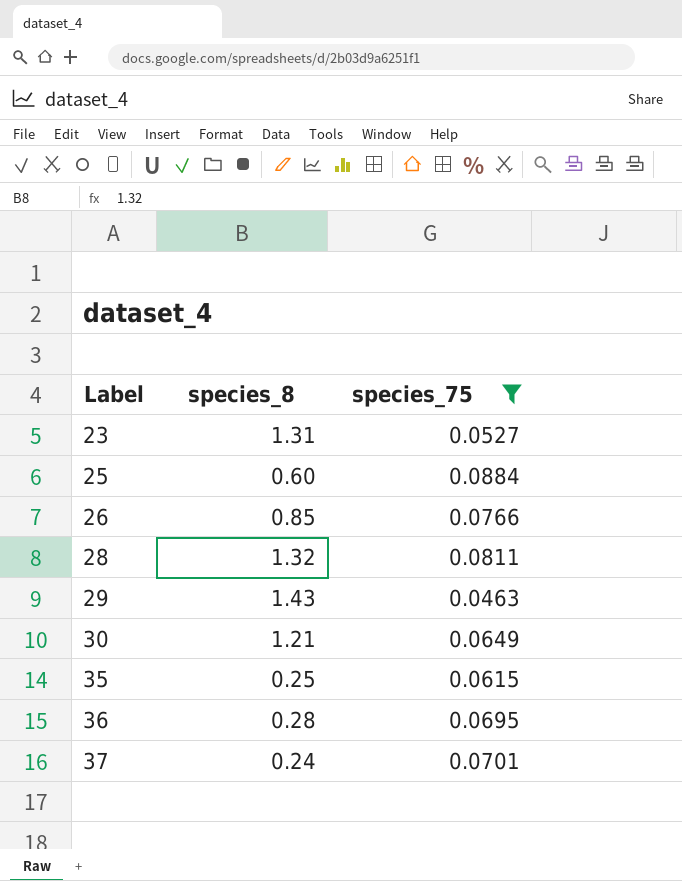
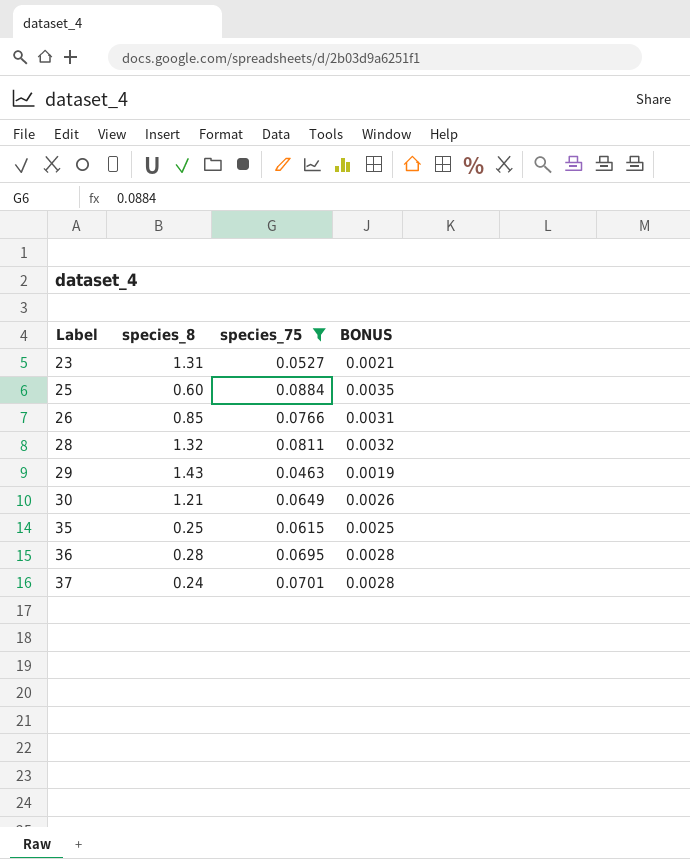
column BONUS | formula: none -> [species_75] * 0.04

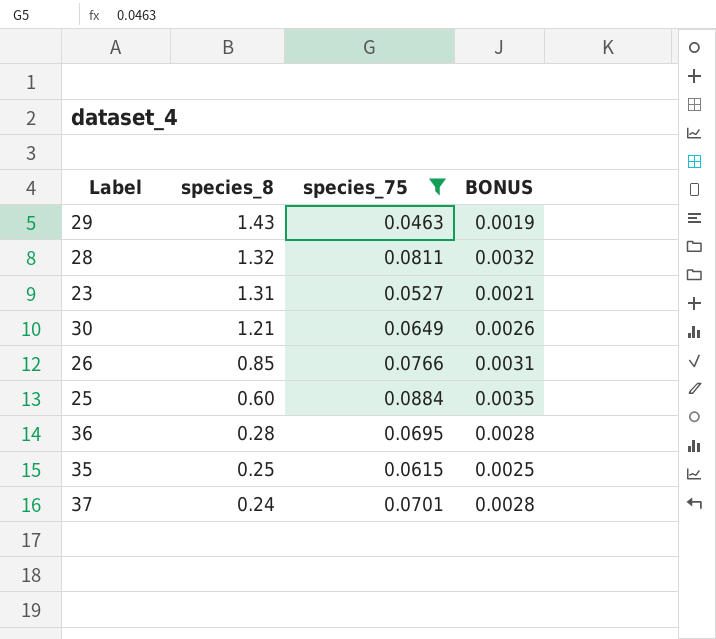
row order: Label ascending -> species_8 descending

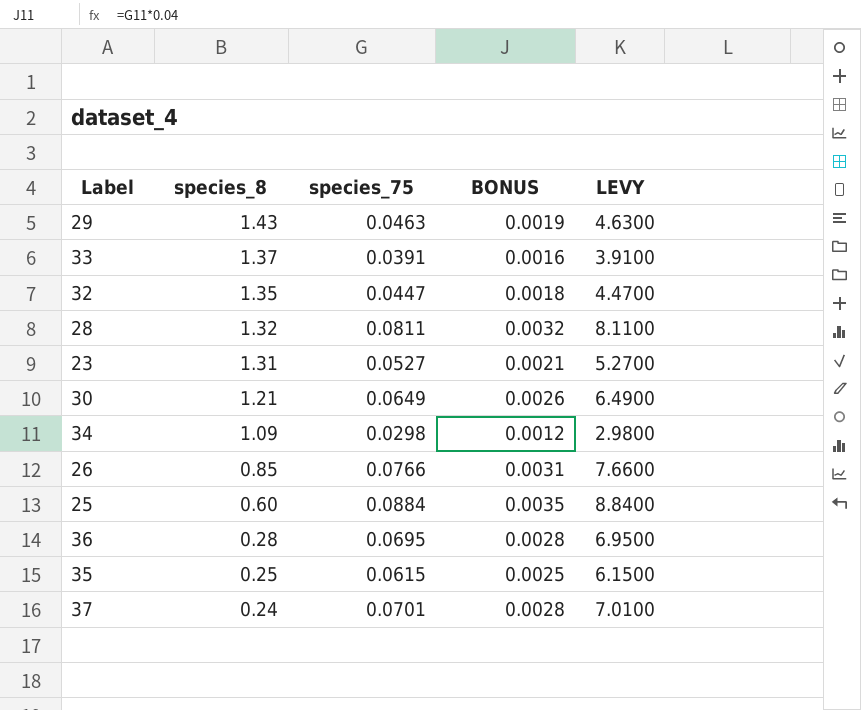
filter: species_75 >= 0.0463 -> none
column LEVY | formula: none -> [species_75] * 100

